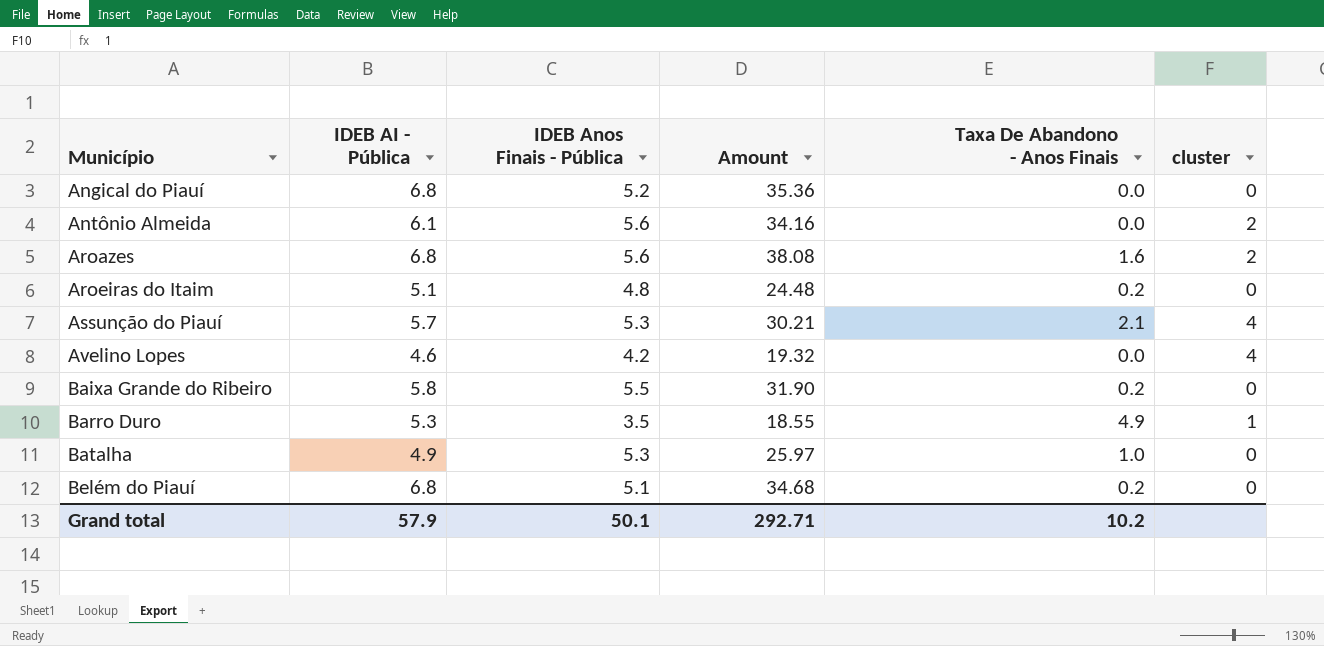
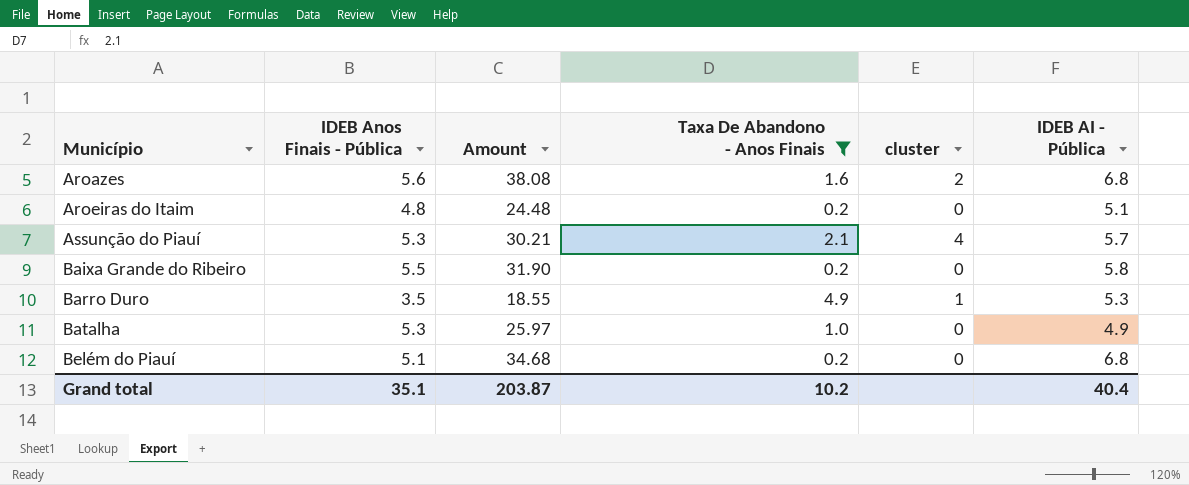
filter: none -> Taxa De Abandono - Anos Finais != 0.0
column IDEB AI - Pública | position: 2 -> 6
Grand total | IDEB Anos Finais - Pública: 50.1 -> 35.1
Grand total | Amount: 292.71 -> 203.87
Grand total | IDEB AI - Pública: 57.9 -> 40.4

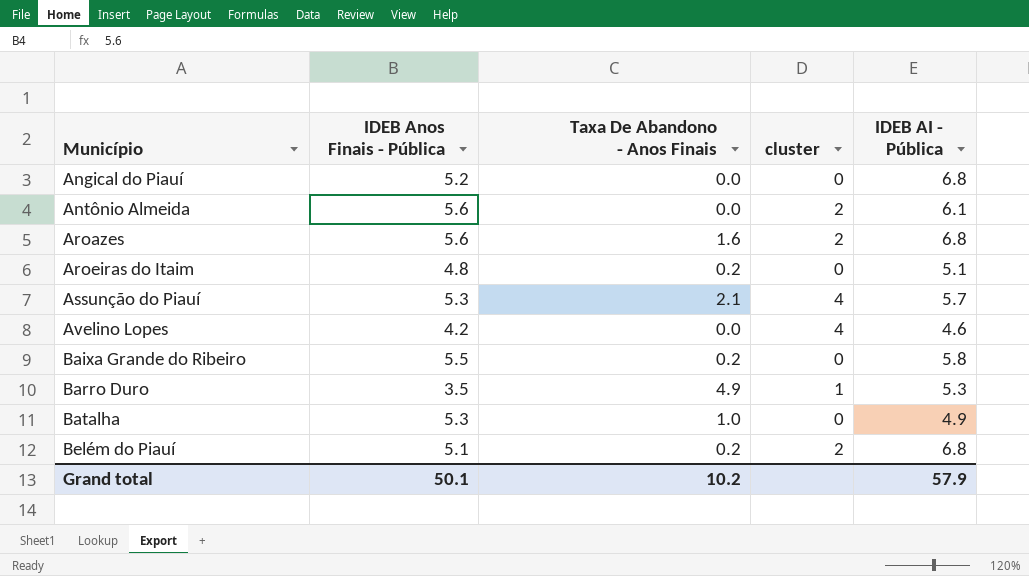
filter: Taxa De Abandono - Anos Finais != 0.0 -> none
column Amount | formula: [IDEB Anos Finais - Pública] * [IDEB AI - Pública] -> none
Belém do Piauí | cluster: 0 -> 2
Grand total | IDEB Anos Finais - Pública: 35.1 -> 50.1
Grand total | IDEB AI - Pública: 40.4 -> 57.9

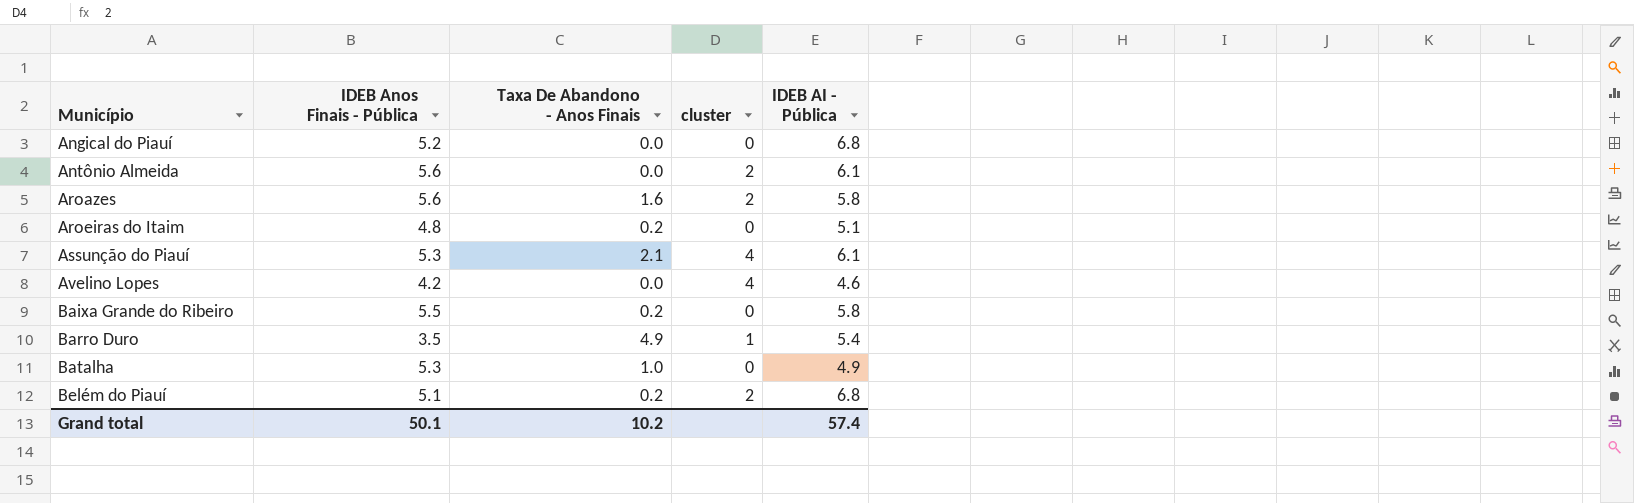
Aroazes | IDEB AI - Pública: 6.8 -> 5.8
Assunção do Piauí | IDEB AI - Pública: 5.7 -> 6.1
Barro Duro | IDEB AI - Pública: 5.3 -> 5.4
Grand total | IDEB AI - Pública: 57.9 -> 57.4

